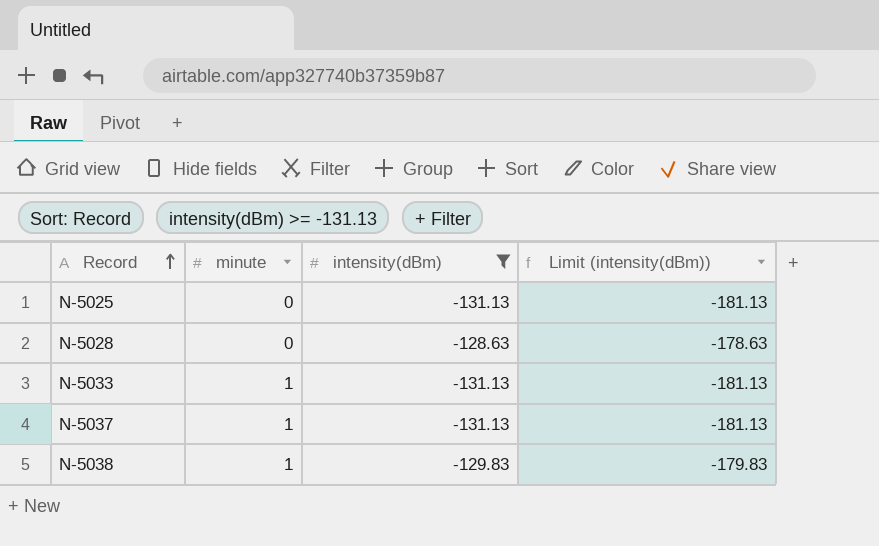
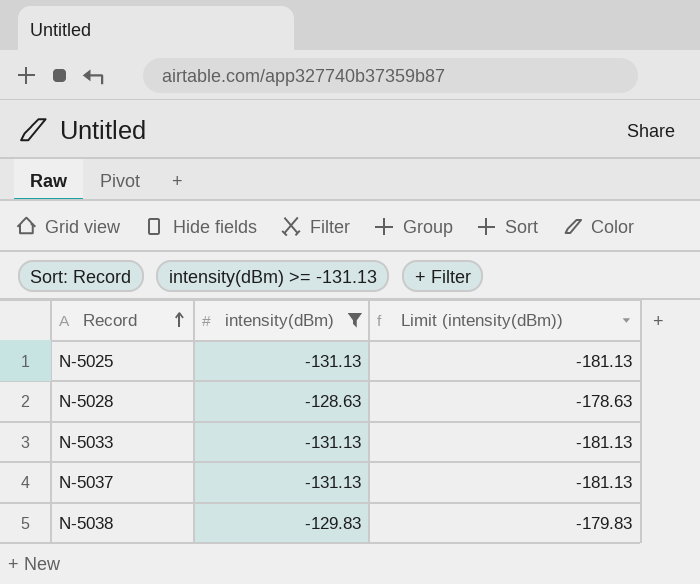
column minute | position: 2 -> none

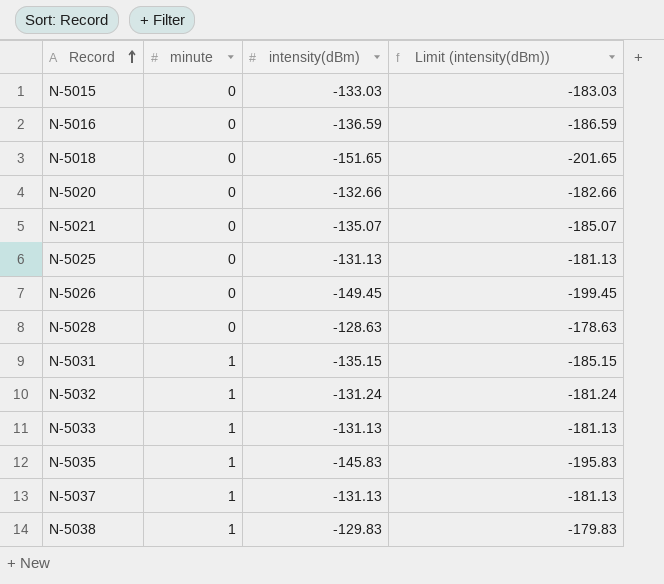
filter: intensity(dBm) >= -131.13 -> none
column minute | position: none -> 2

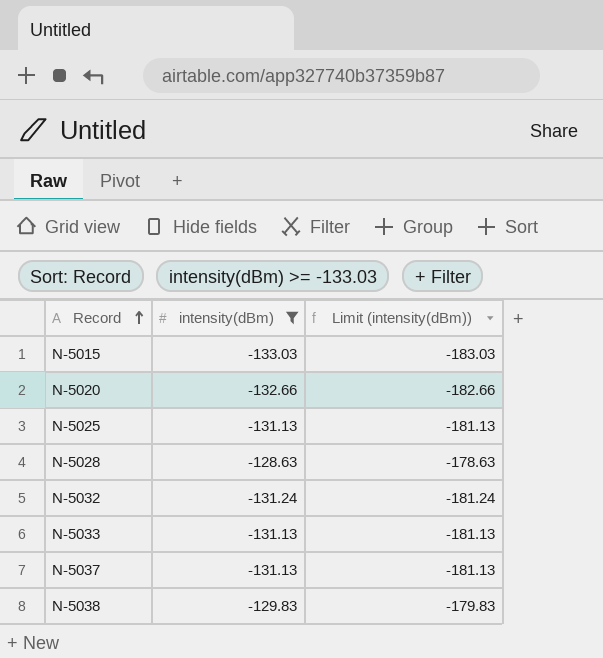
filter: none -> intensity(dBm) >= -133.03
column minute | position: 2 -> none

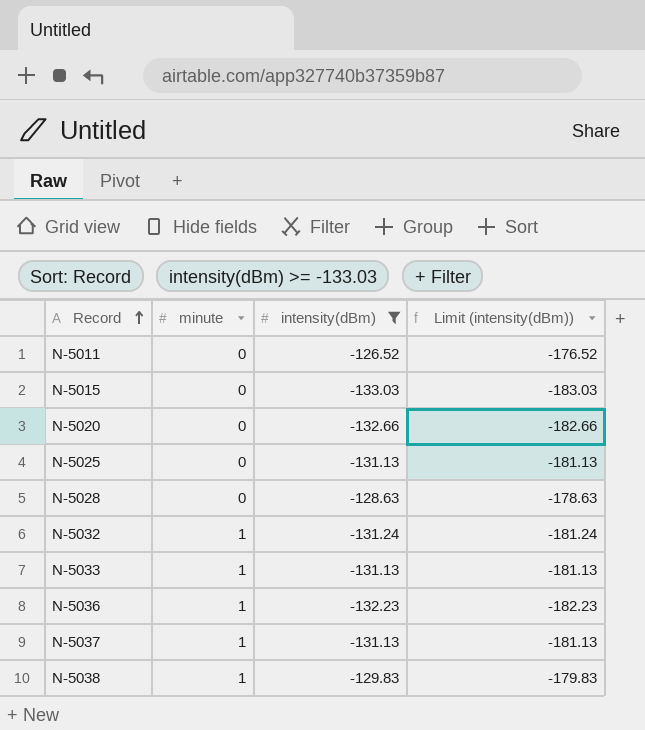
column minute | position: none -> 2
row N-5011: none -> 0 | -126.52 | -176.52
row N-5036: none -> 1 | -132.23 | -182.23

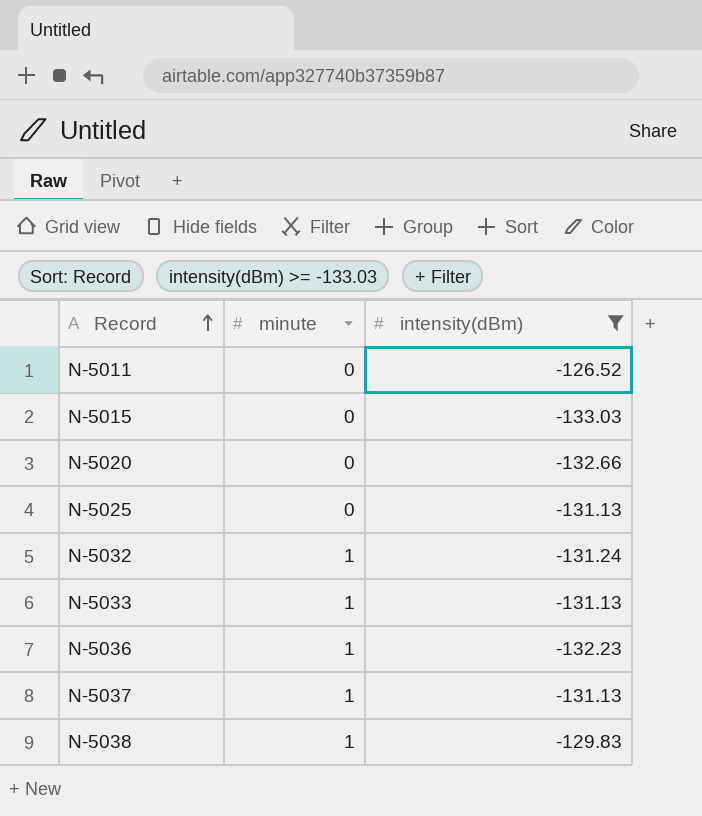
column Limit (intensity(dBm)) | formula: [intensity(dBm)] - 50 -> none
row N-5028: 0 | -128.63 | -178.63 -> none

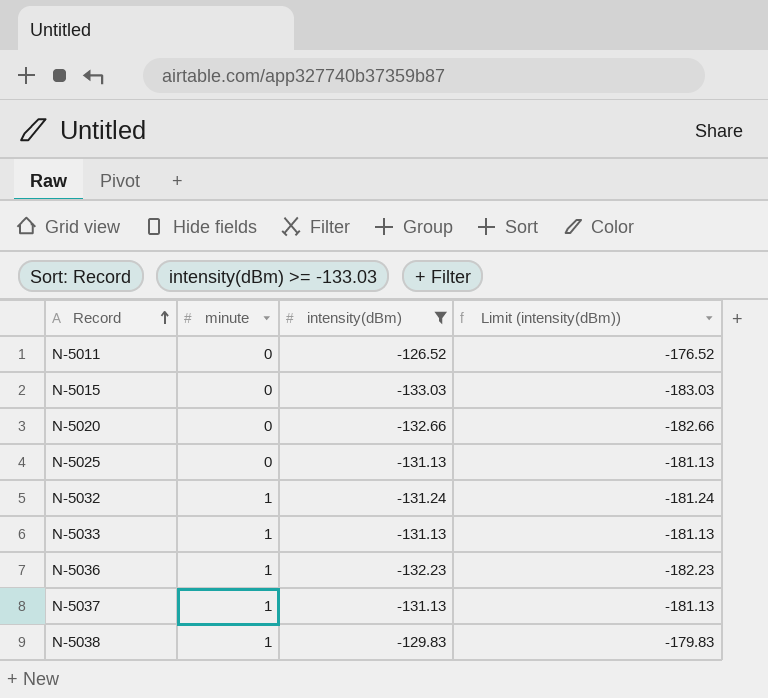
column Limit (intensity(dBm)) | formula: none -> [intensity(dBm)] - 50

